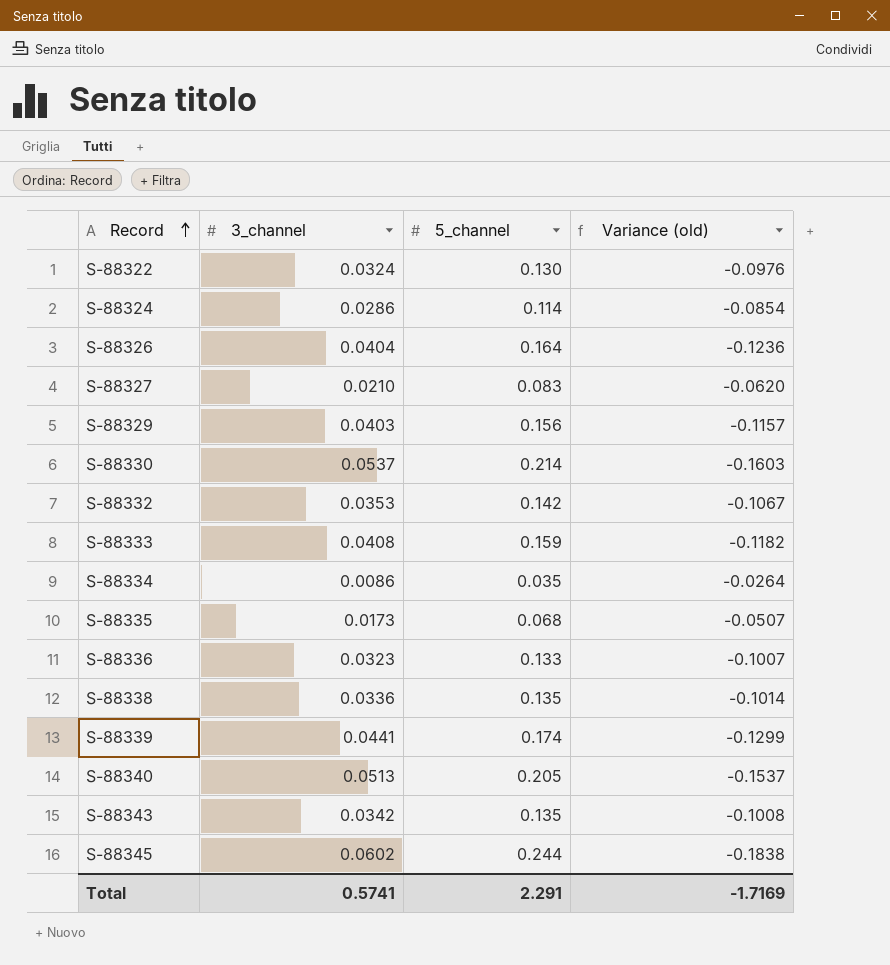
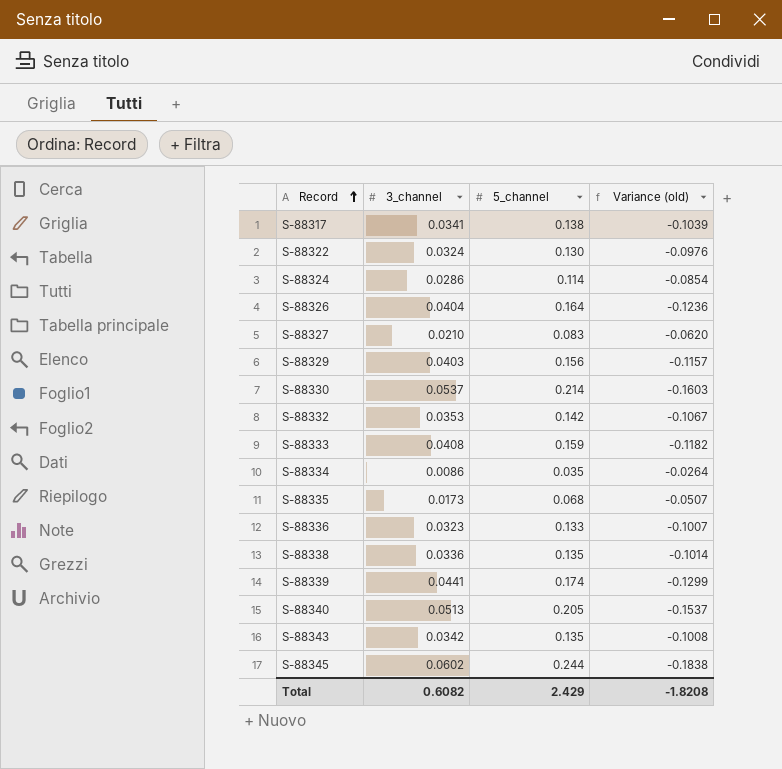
row S-88317: none -> 0.0341 | 0.138 | -0.1039
Total | 3_channel: 0.5741 -> 0.6082
Total | 5_channel: 2.291 -> 2.429
Total | Variance (old): -1.7169 -> -1.8208

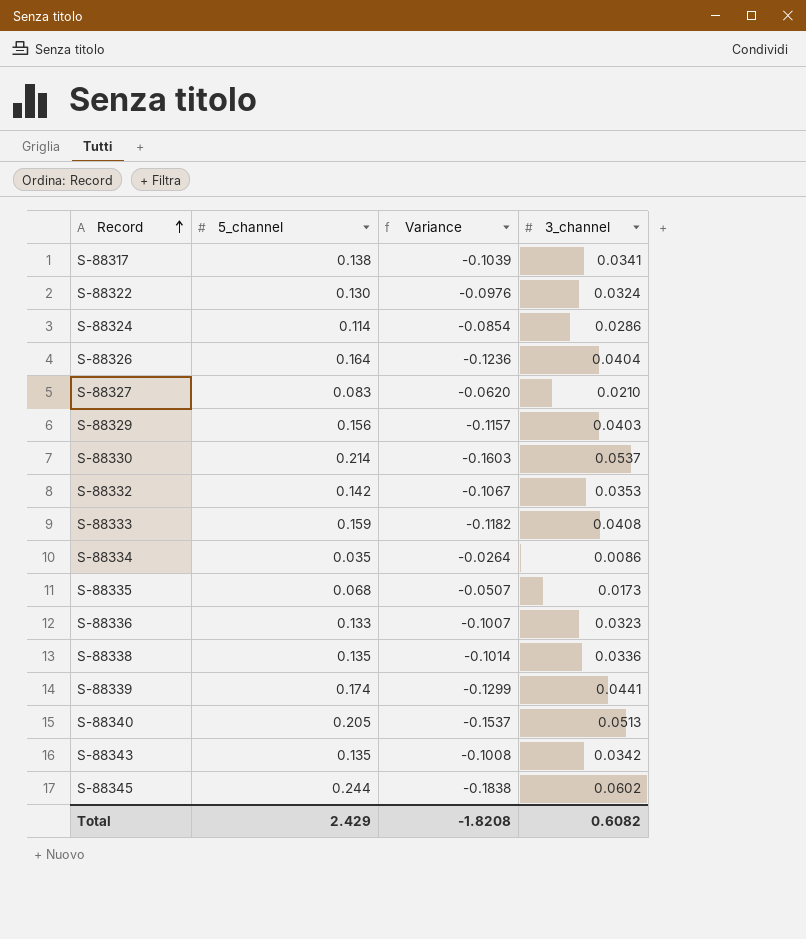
column name: Variance (old) -> Variance
column 3_channel | position: 2 -> 4

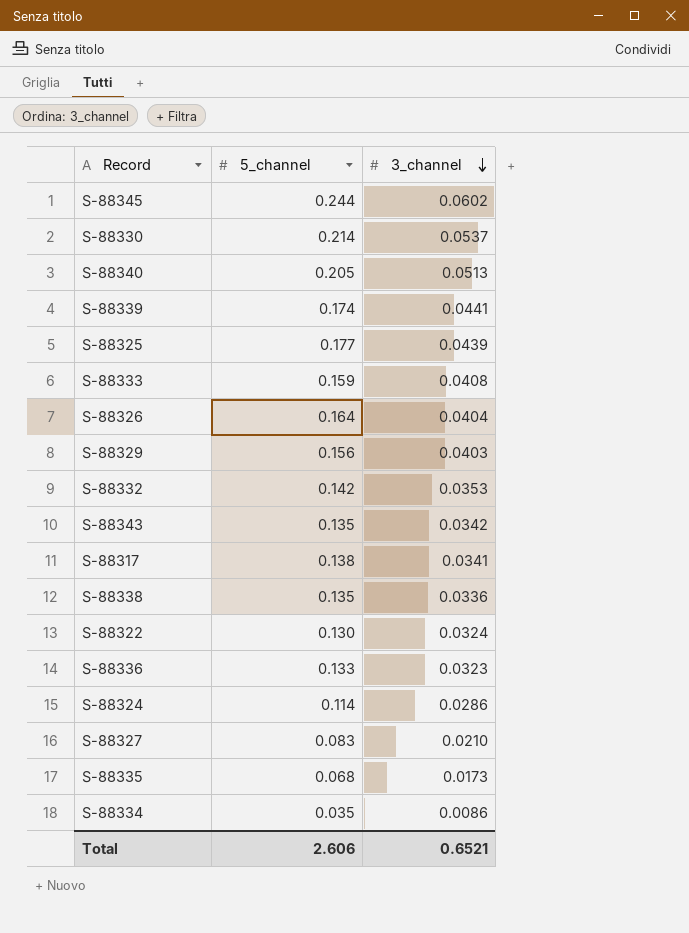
row order: Record ascending -> 3_channel descending
column Variance | formula: [3_channel] - [5_channel] -> none
row S-88325: none -> 0.177 | 0.0439
Total | 5_channel: 2.429 -> 2.606
Total | 3_channel: 0.6082 -> 0.6521

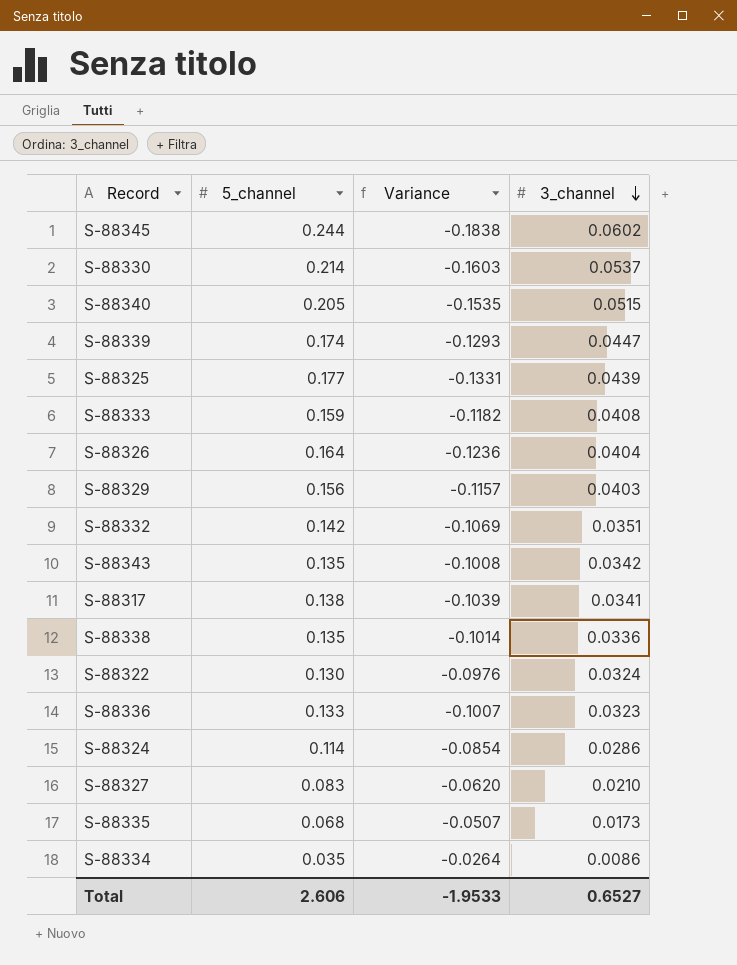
column Variance | formula: none -> [3_channel] - [5_channel]
S-88340 | 3_channel: 0.0513 -> 0.0515
S-88339 | 3_channel: 0.0441 -> 0.0447
S-88332 | 3_channel: 0.0353 -> 0.0351
Total | 3_channel: 0.6521 -> 0.6527

